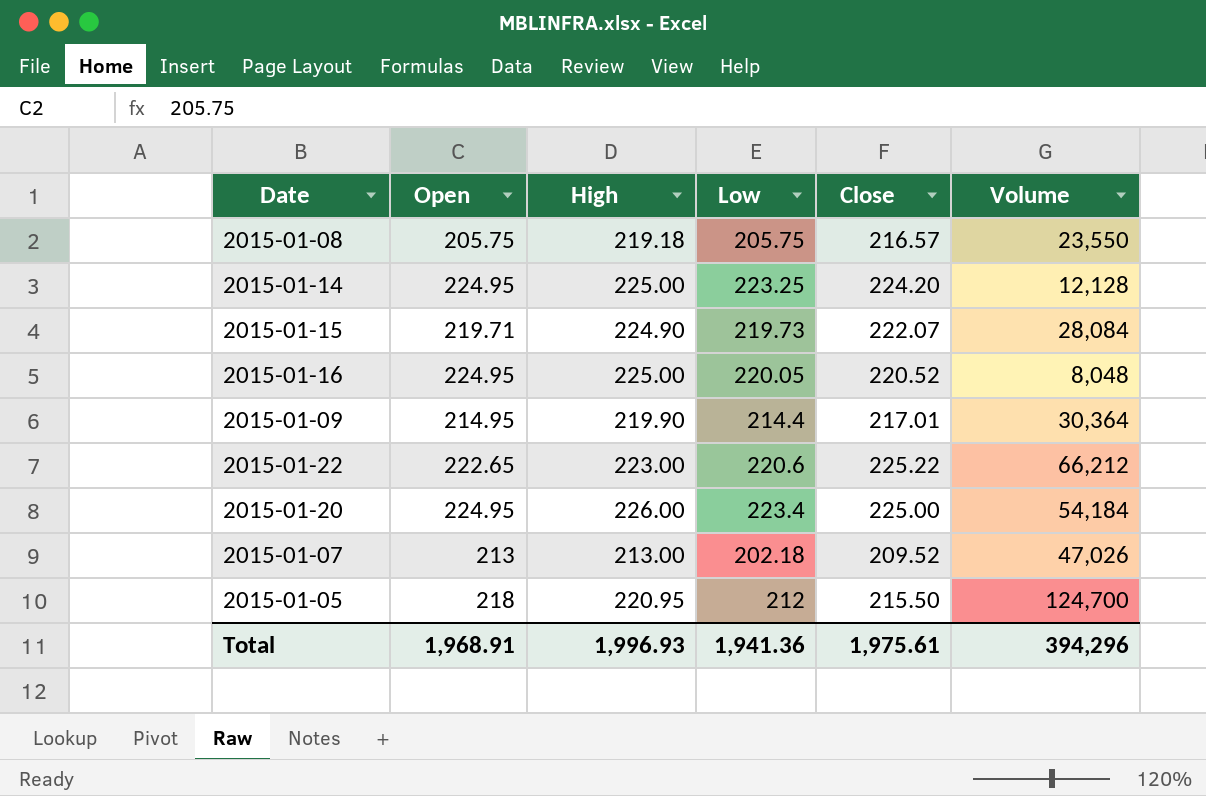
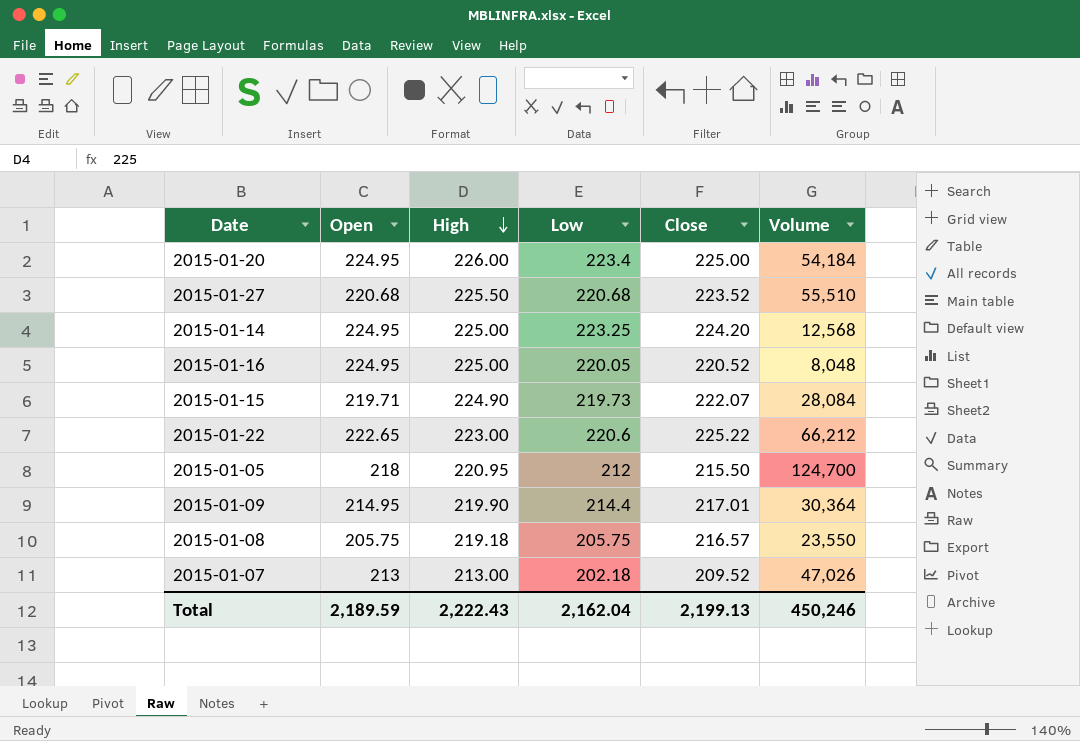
row order: none -> High descending
row 2015-01-27: none -> 220.68 | 225.50 | 220.68 | 223.52 | 55,510
2015-01-14 | Volume: 12,128 -> 12,568
Total | Open: 1,968.91 -> 2,189.59
Total | High: 1,996.93 -> 2,222.43
Total | Low: 1,941.36 -> 2,162.04
Total | Close: 1,975.61 -> 2,199.13
Total | Volume: 394,296 -> 450,246

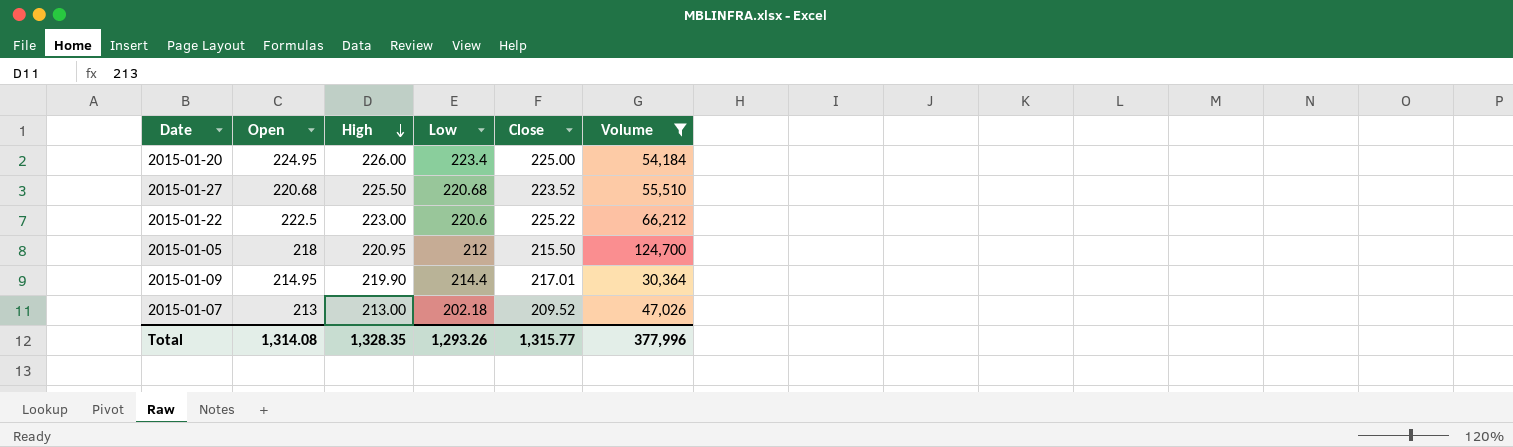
filter: none -> Volume >= 30,364
2015-01-22 | Open: 222.65 -> 222.5
Total | Open: 2,189.59 -> 1,314.08
Total | High: 2,222.43 -> 1,328.35
Total | Low: 2,162.04 -> 1,293.26
Total | Close: 2,199.13 -> 1,315.77
Total | Volume: 450,246 -> 377,996

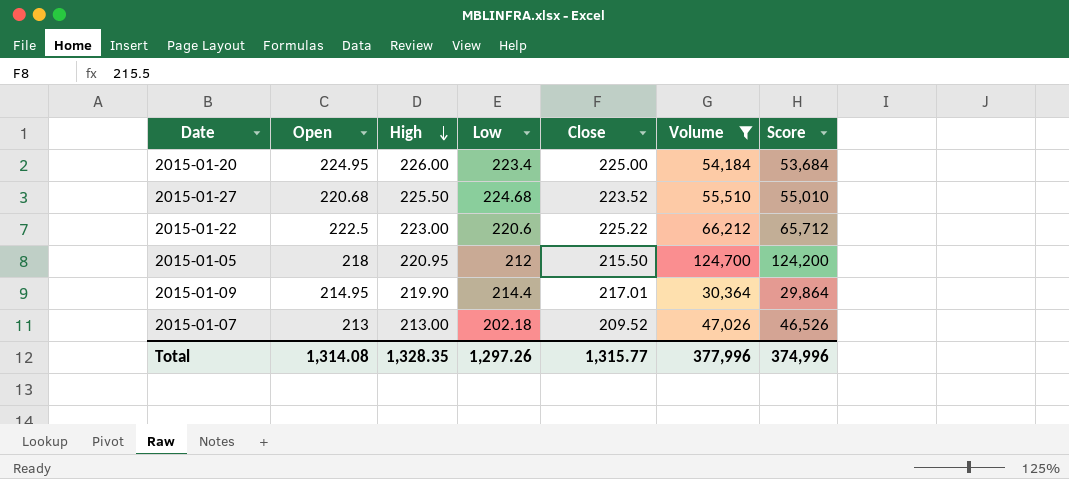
column Score | formula: none -> [Volume] - 500
2015-01-27 | Low: 220.68 -> 224.68
Total | Low: 1,293.26 -> 1,297.26

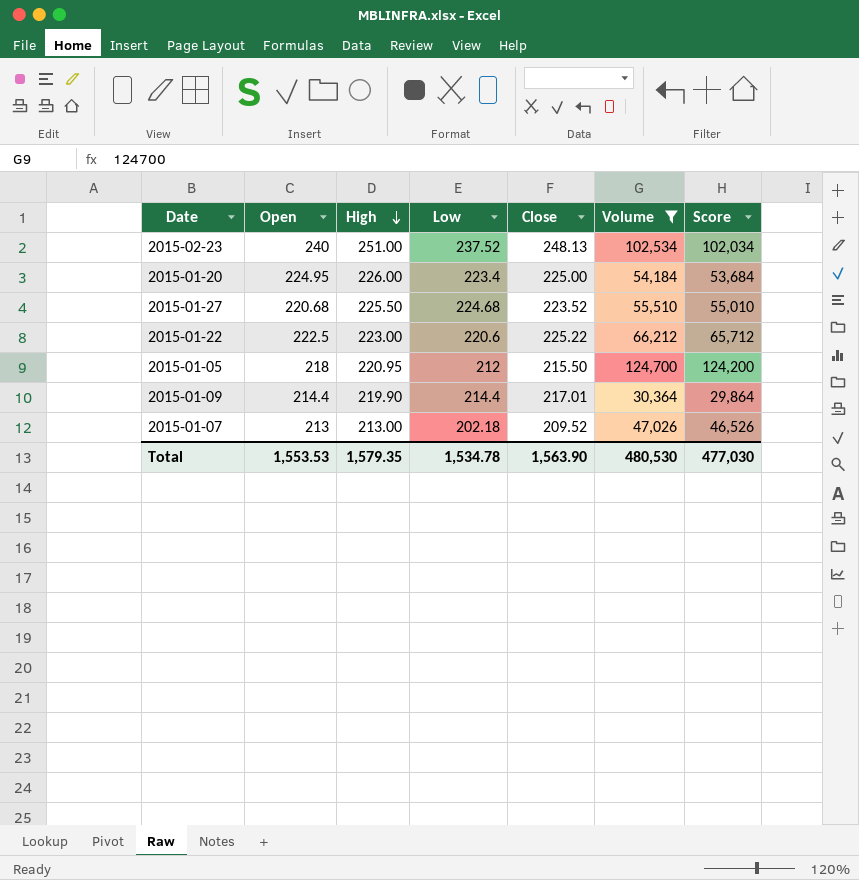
row 2015-02-23: none -> 240 | 251.00 | 237.52 | 248.13 | 102,534 | 102,034
2015-01-09 | Open: 214.95 -> 214.4
Total | Open: 1,314.08 -> 1,553.53
Total | High: 1,328.35 -> 1,579.35
Total | Low: 1,297.26 -> 1,534.78
Total | Close: 1,315.77 -> 1,563.90
Total | Volume: 377,996 -> 480,530
Total | Score: 374,996 -> 477,030

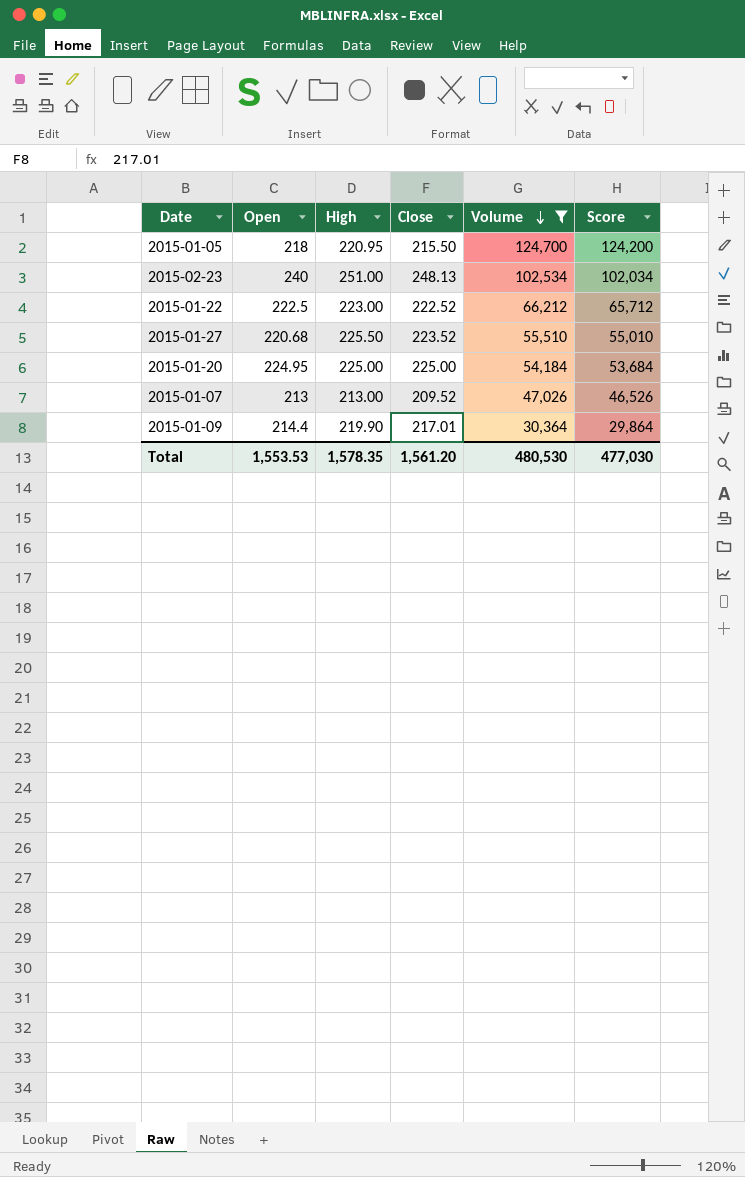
row order: High descending -> Volume descending
column Low | position: 4 -> none
2015-01-22 | Close: 225.22 -> 222.52
2015-01-20 | High: 226.00 -> 225.00
Total | High: 1,579.35 -> 1,578.35
Total | Close: 1,563.90 -> 1,561.20

